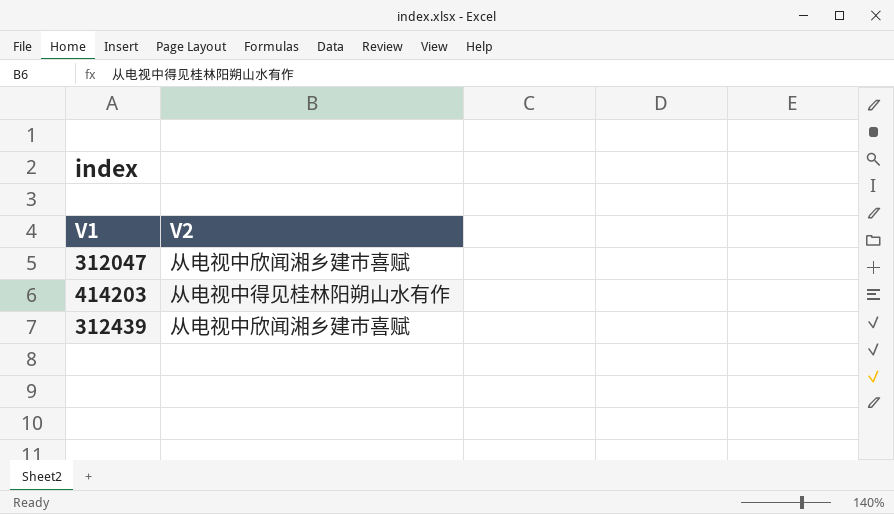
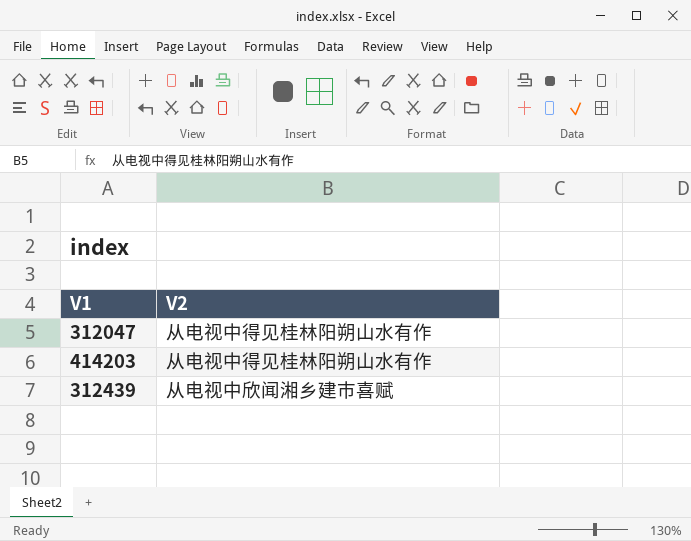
312047 | V2: 从电视中欣闻湘乡建市喜赋 -> 从电视中得见桂林阳朔山水有作

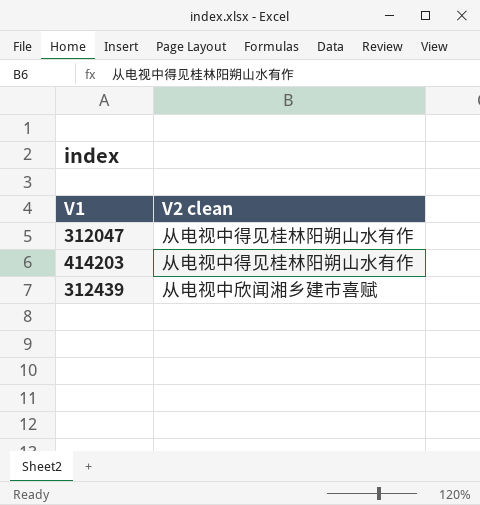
column name: V2 -> V2 clean

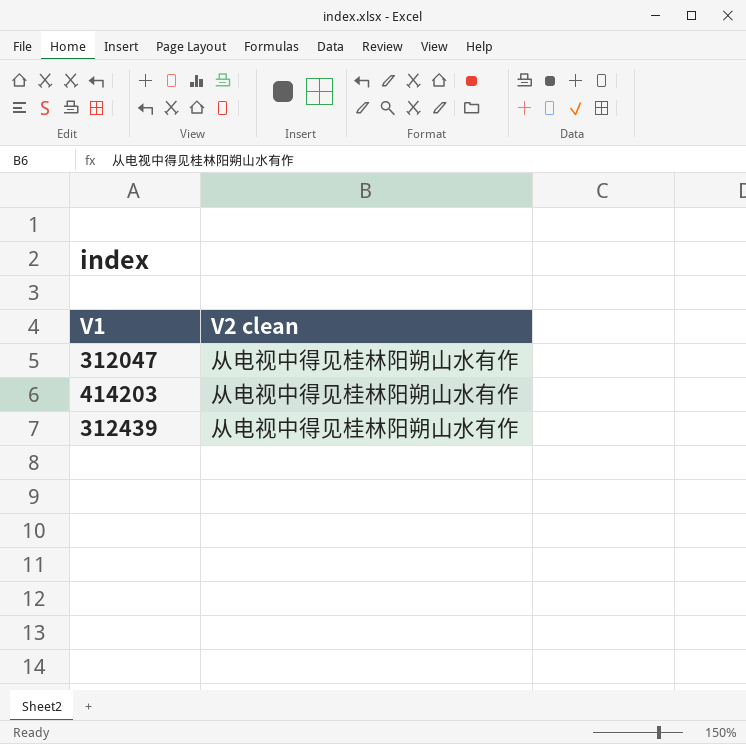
312439 | V2 clean: 从电视中欣闻湘乡建市喜赋 -> 从电视中得见桂林阳朔山水有作

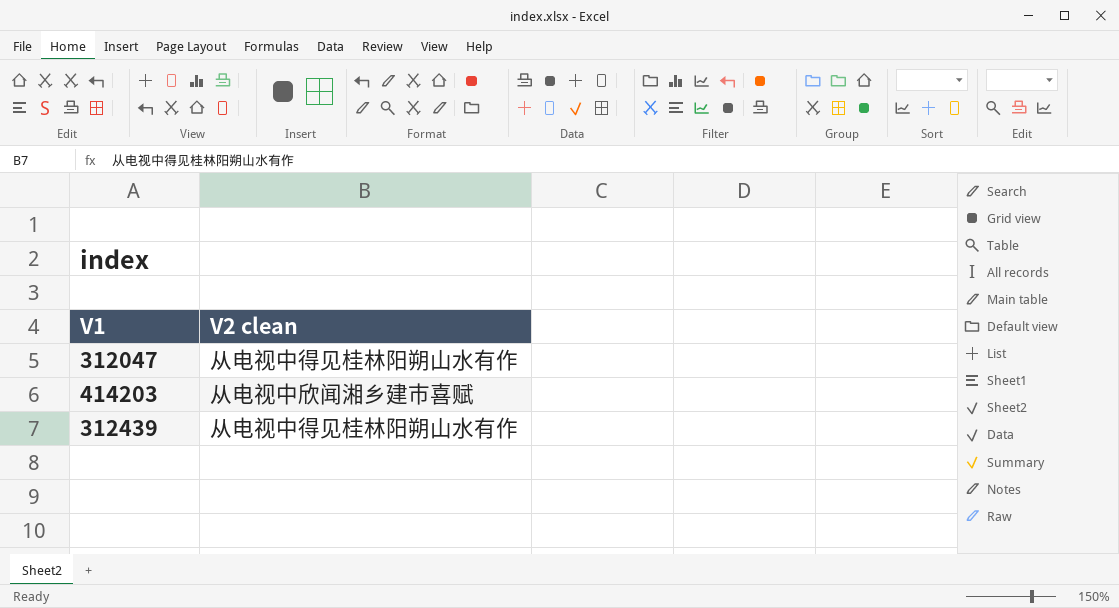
414203 | V2 clean: 从电视中得见桂林阳朔山水有作 -> 从电视中欣闻湘乡建市喜赋

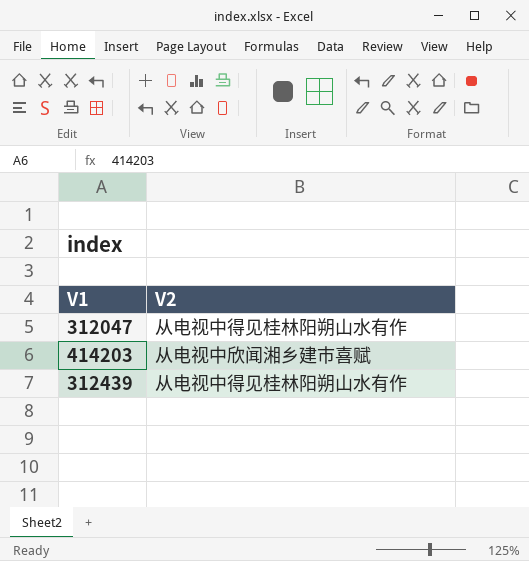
column name: V2 clean -> V2

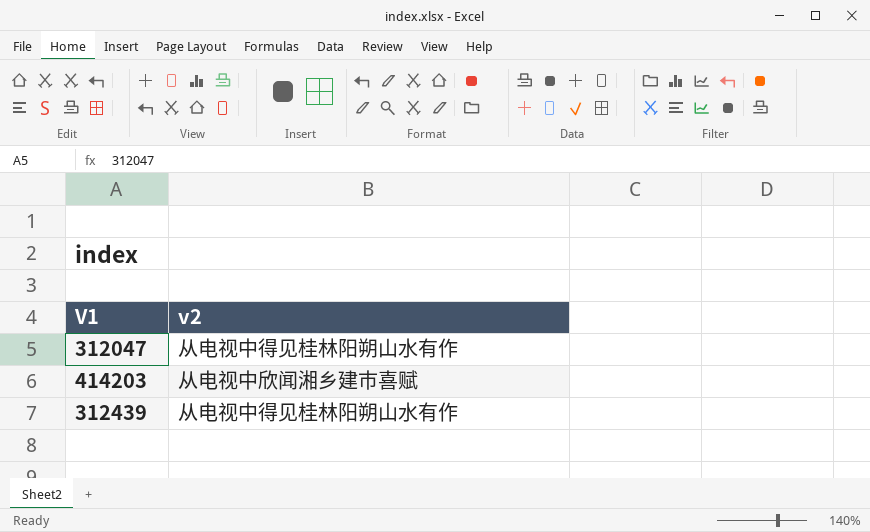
column name: V2 -> v2

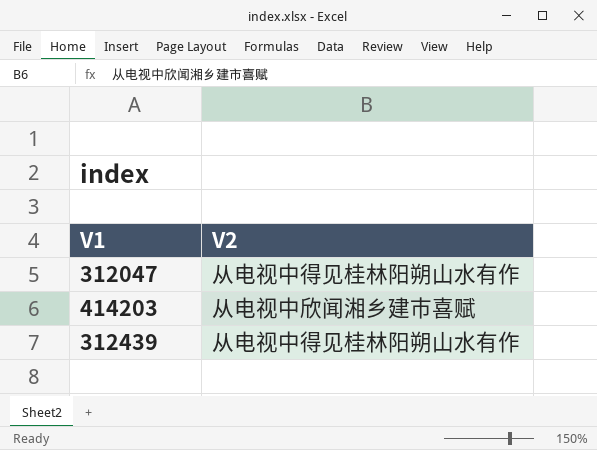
column name: v2 -> V2

